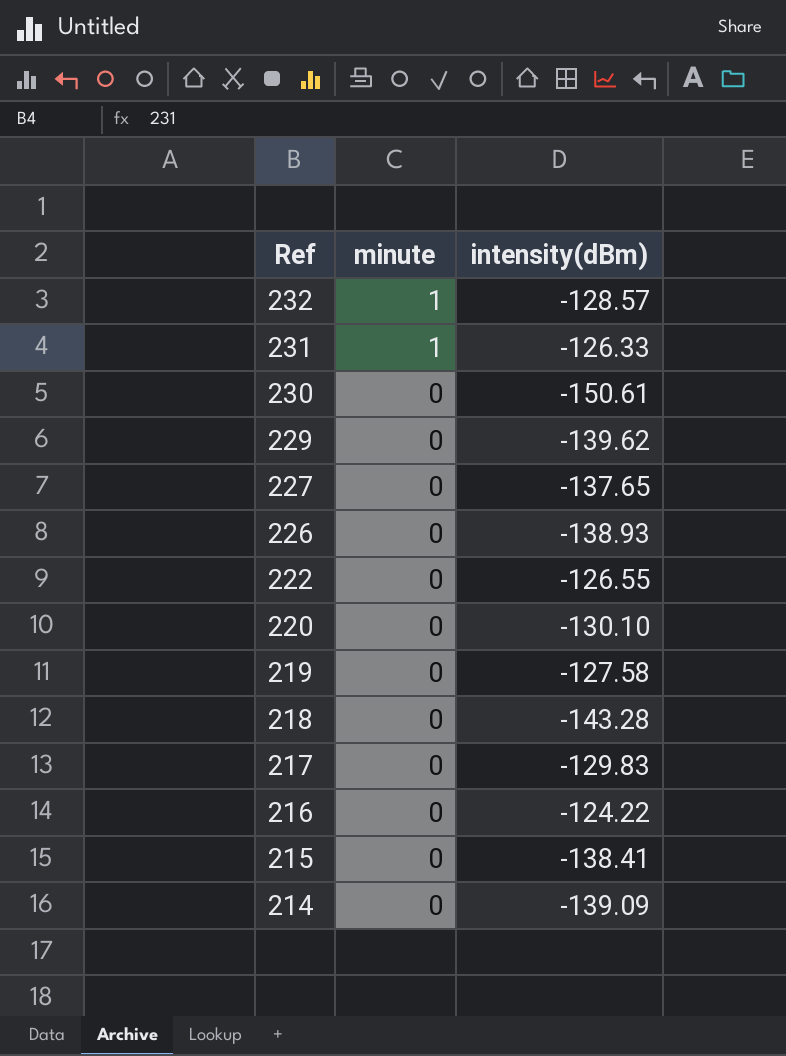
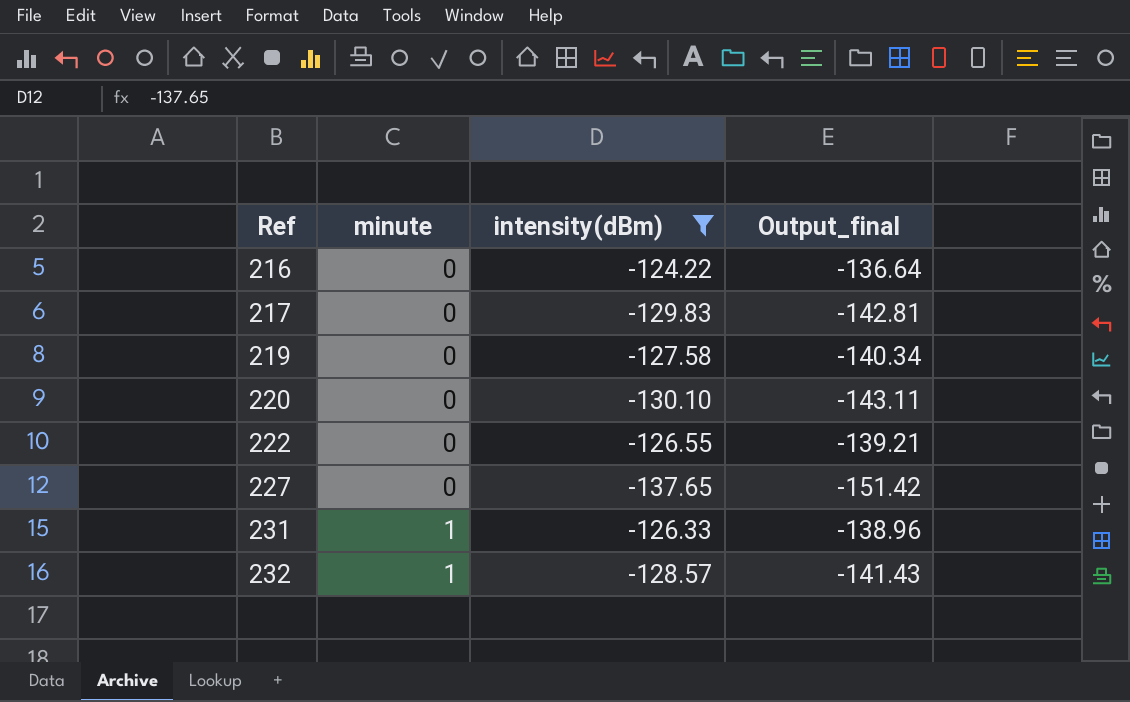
filter: none -> intensity(dBm) >= -137.65
row order: Ref descending -> Ref ascending
column Output_final | formula: none -> [intensity(dBm)] * 1.1

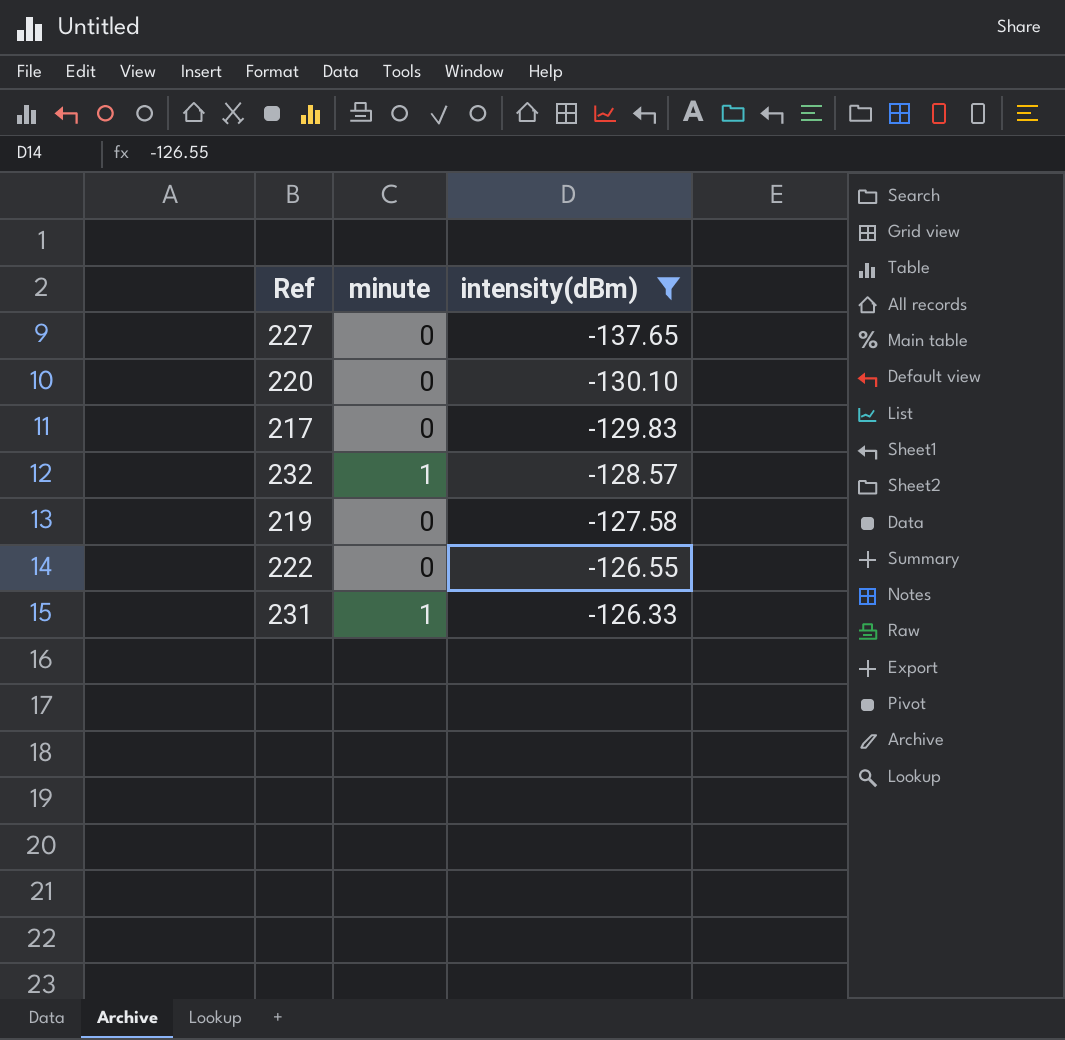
row order: Ref ascending -> intensity(dBm) ascending
column Output_final | formula: [intensity(dBm)] * 1.1 -> none
row 216: 0 | -124.22 | -136.64 -> none

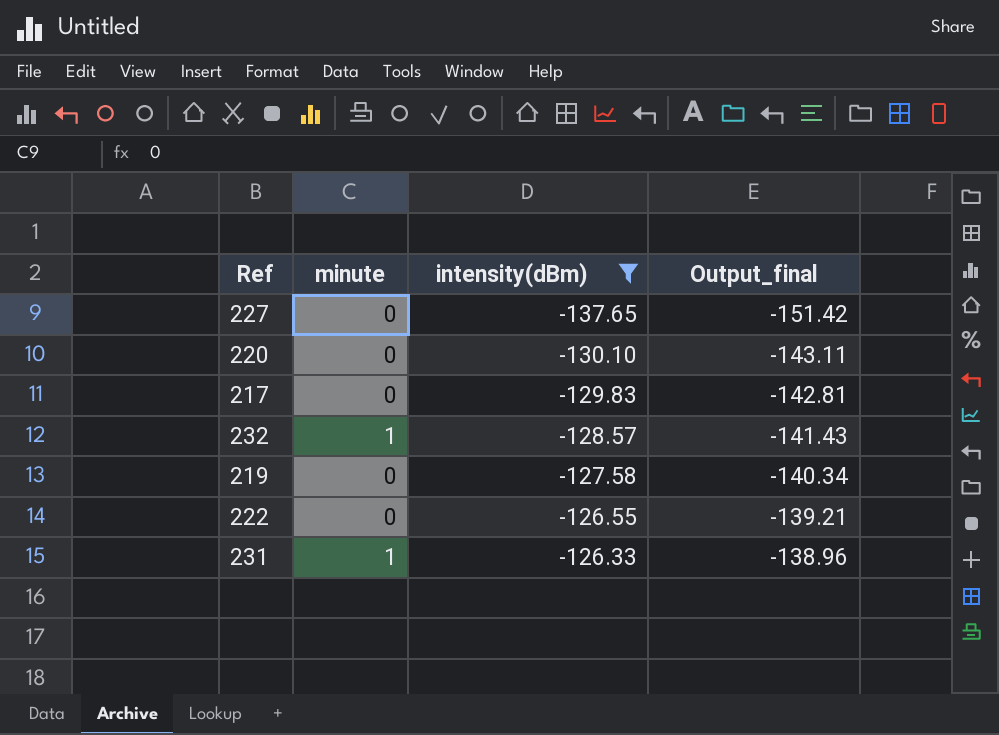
column Output_final | formula: none -> [intensity(dBm)] * 1.1

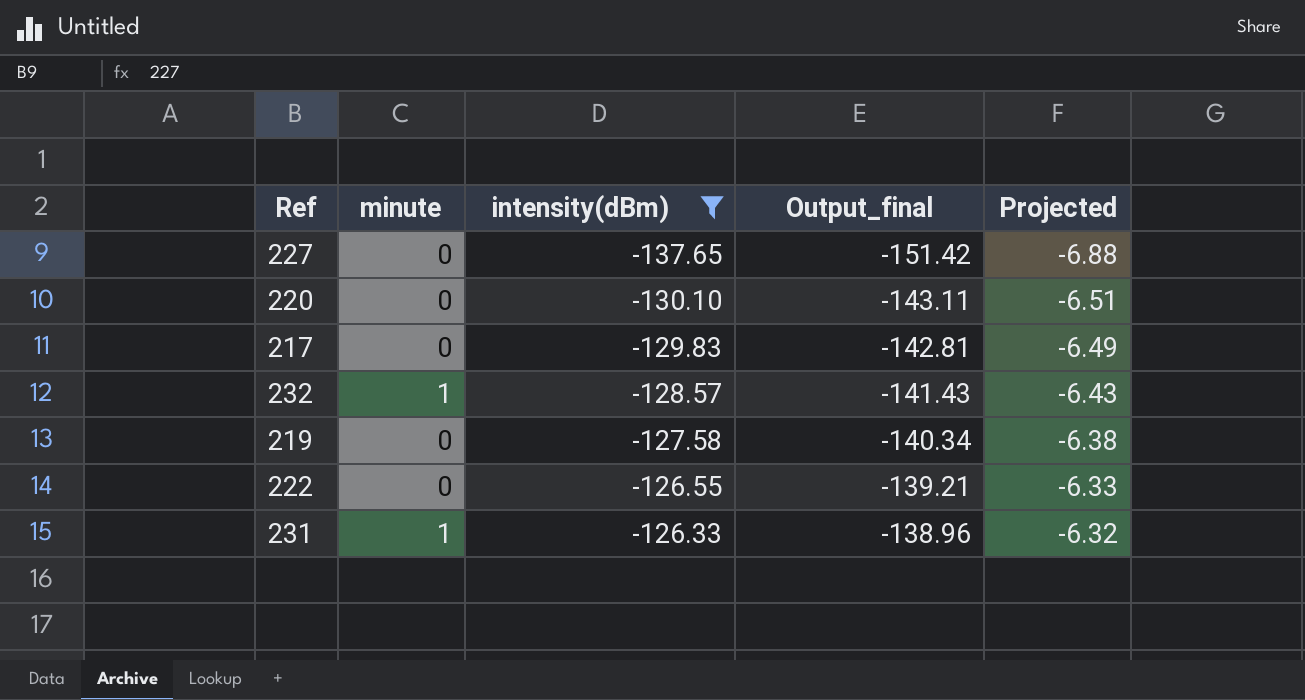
column Projected | formula: none -> [intensity(dBm)] * 0.05

